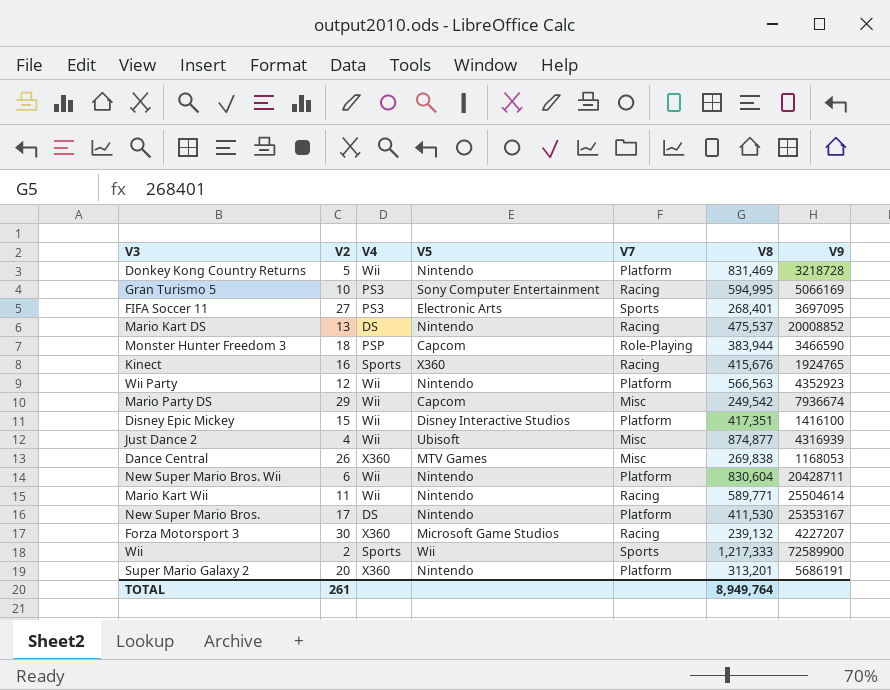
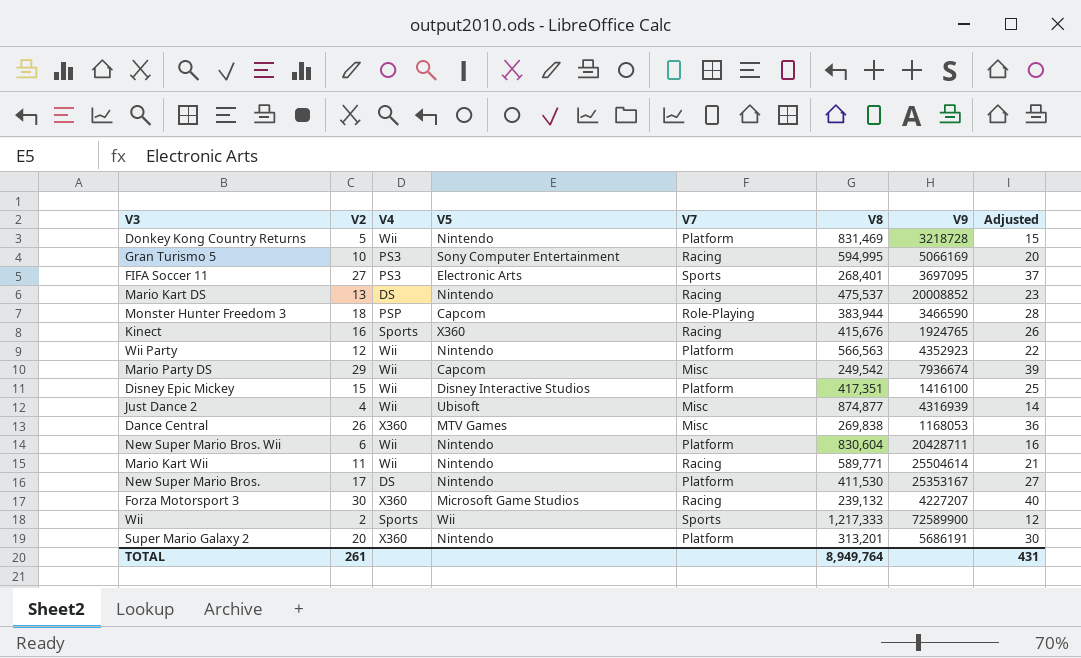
column Adjusted | formula: none -> [V2] + 10

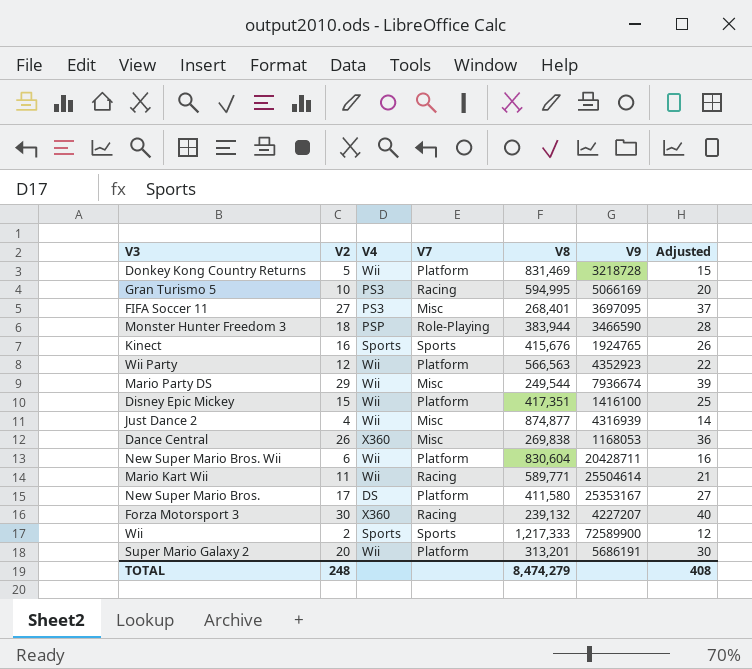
column V5 | position: 4 -> none
row Mario Kart DS: 13 | DS | Nintendo | Racing | 475,537 | 20008852 | 23 -> none
FIFA Soccer 11 | V7: Sports -> Misc
Kinect | V7: Racing -> Sports
Mario Party DS | V8: 249,542 -> 249,544
New Super Mario Bros. | V8: 411,530 -> 411,580
Super Mario Galaxy 2 | V4: X360 -> Wii
TOTAL | V2: 261 -> 248
TOTAL | V8: 8,949,764 -> 8,474,279
TOTAL | Adjusted: 431 -> 408

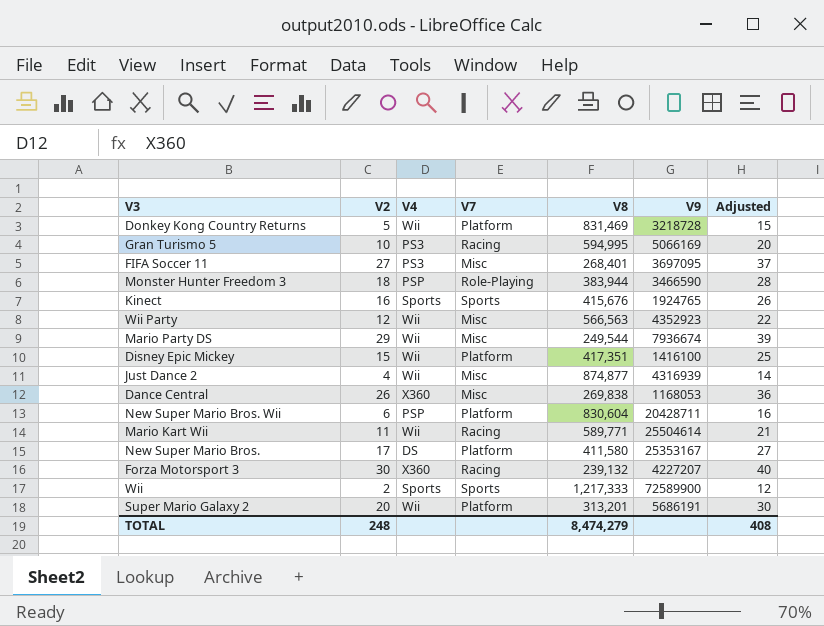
Wii Party | V7: Platform -> Misc
New Super Mario Bros. Wii | V4: Wii -> PSP

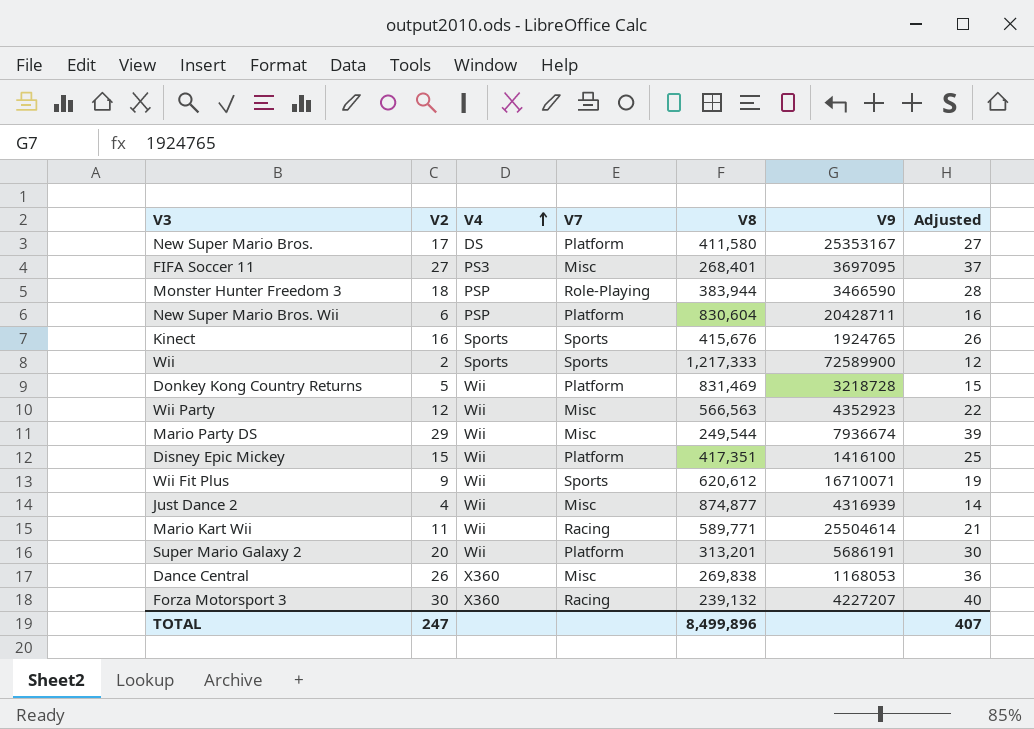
row order: none -> V4 ascending
row Gran Turismo 5: 10 | PS3 | Racing | 594,995 | 5066169 | 20 -> none
row Wii Fit Plus: none -> 9 | Wii | Sports | 620,612 | 16710071 | 19
TOTAL | V2: 248 -> 247
TOTAL | V8: 8,474,279 -> 8,499,896
TOTAL | Adjusted: 408 -> 407

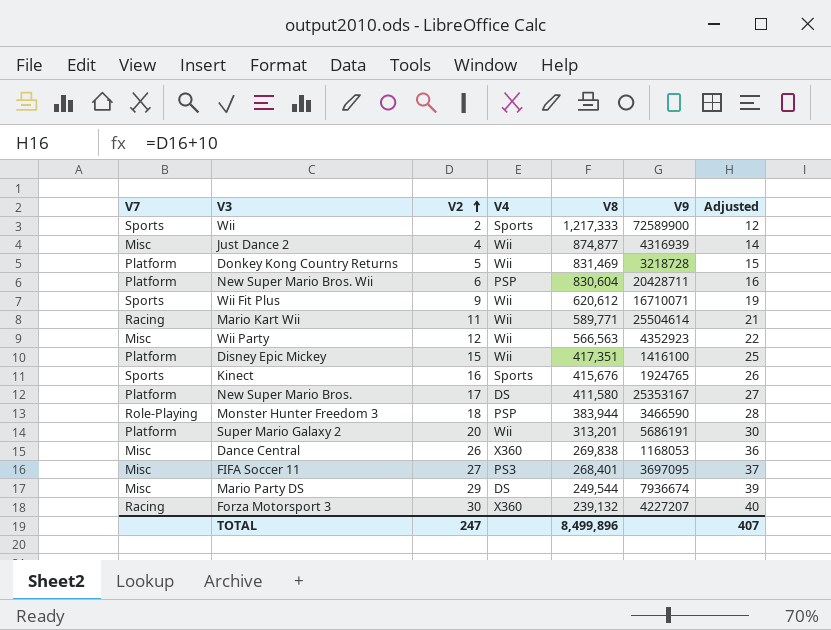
row order: V4 ascending -> V2 ascending
column V7 | position: 4 -> 1
Mario Party DS | V4: Wii -> DS

